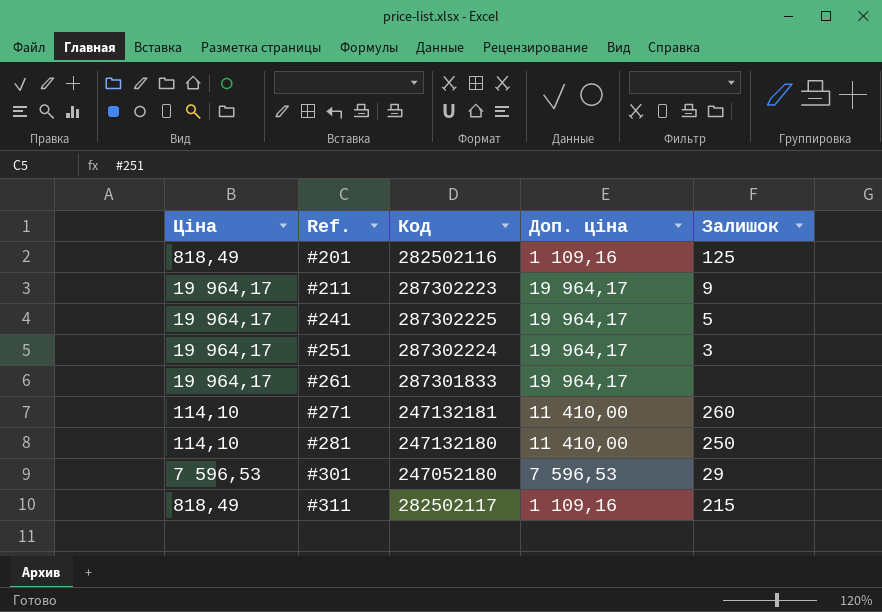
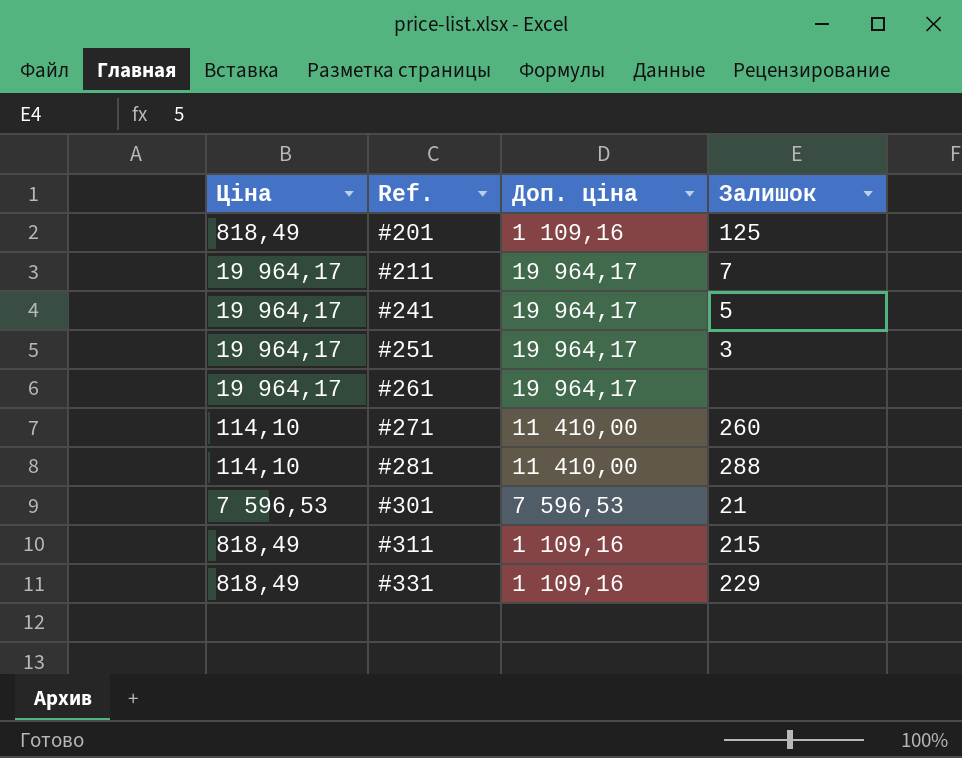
column Код | position: 3 -> none
#211 | Залишок: 9 -> 7
#281 | Залишок: 250 -> 288
#301 | Залишок: 29 -> 21
row #331: none -> 818,49 | 1 109,16 | 229

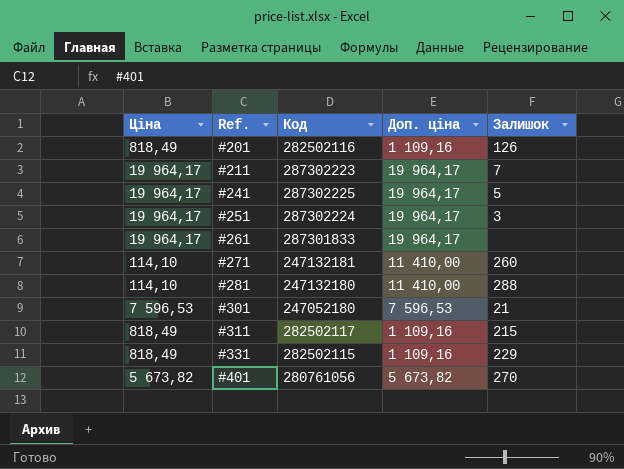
column Код | position: none -> 3
#201 | Залишок: 125 -> 126
row #401: none -> 5 673,82 | 280761056 | 5 673,82 | 270

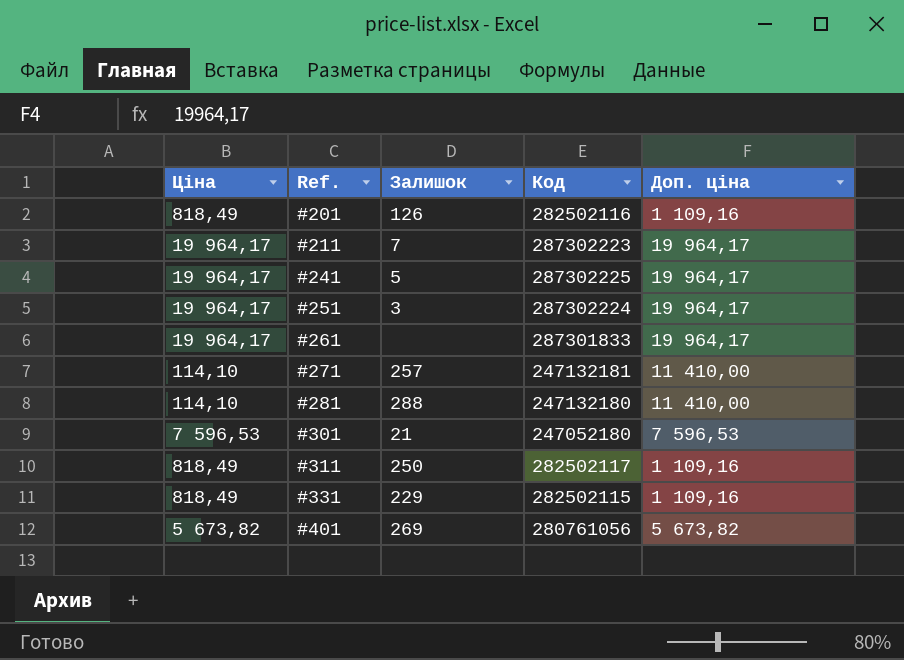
column Залишок | position: 5 -> 3
#271 | Залишок: 260 -> 257
#311 | Залишок: 215 -> 250
#401 | Залишок: 270 -> 269

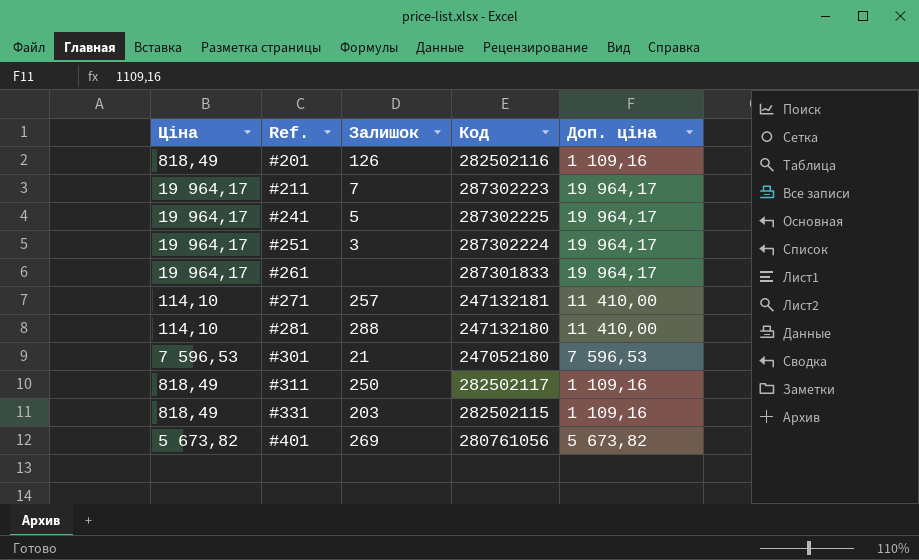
#331 | Залишок: 229 -> 203

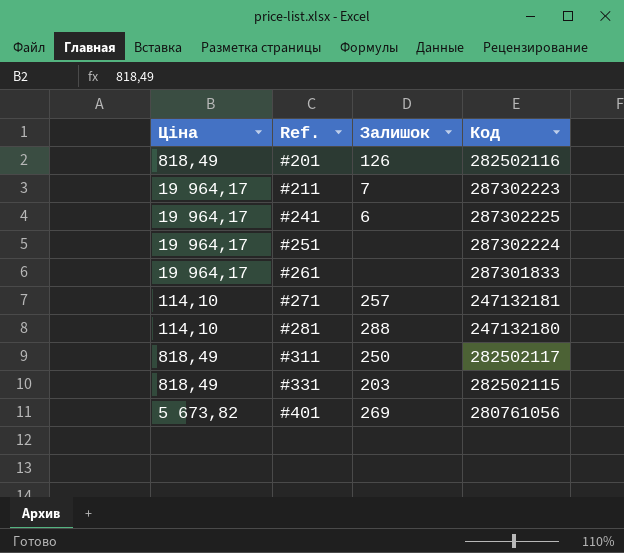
column Доп. ціна | position: 5 -> none
row #301: 7 596,53 | 21 | 247052180 | 7 596,53 -> none
#241 | Залишок: 5 -> 6
#251 | Залишок: 3 -> none

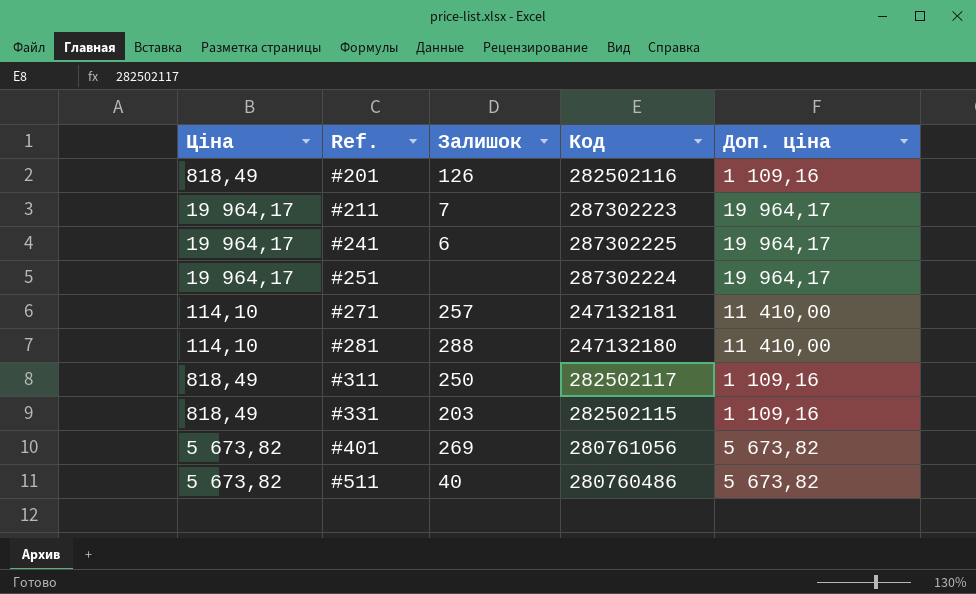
column Доп. ціна | position: none -> 5
row #261: 19 964,17 | none | 287301833 -> none
row #511: none -> 5 673,82 | 40 | 280760486 | 5 673,82

